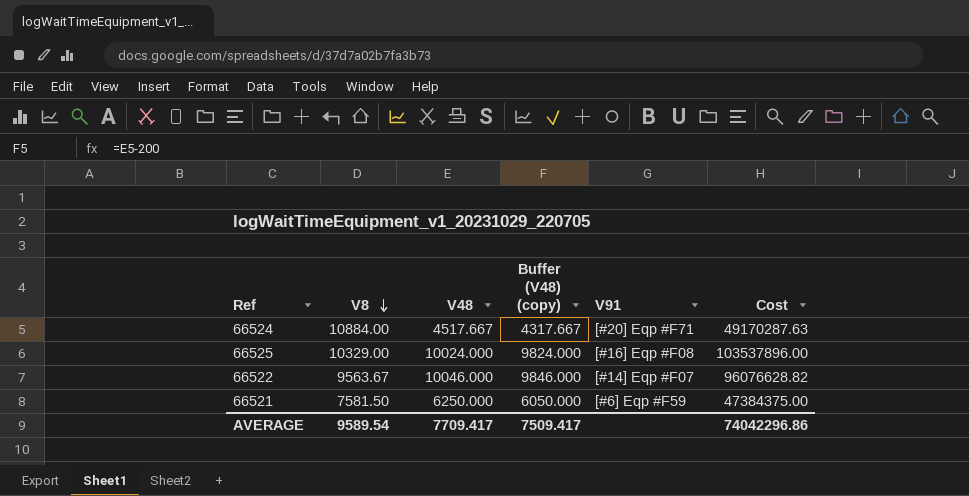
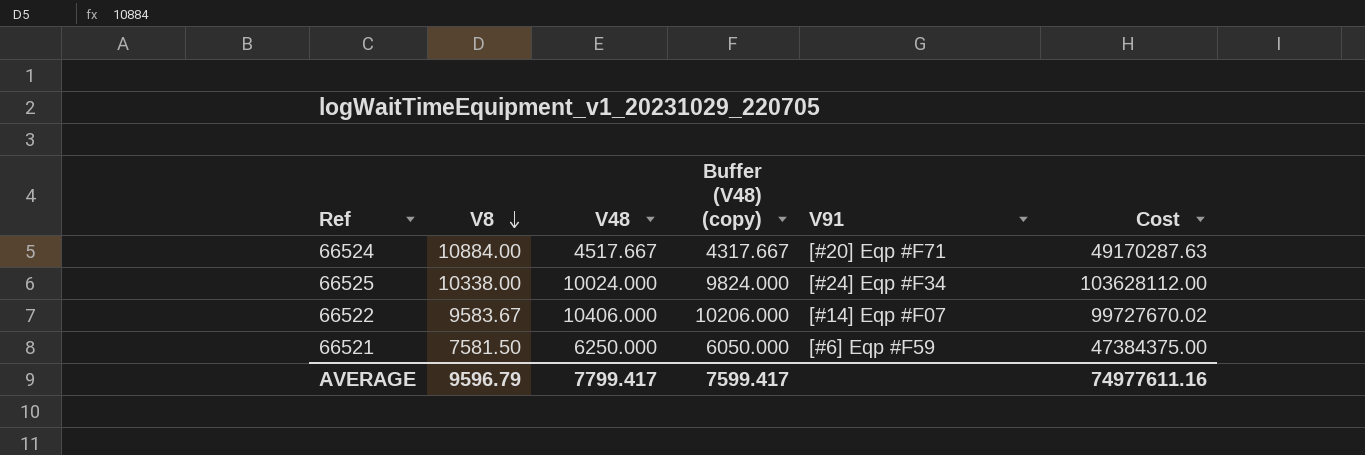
66525 | V8: 10329.00 -> 10338.00
66525 | V91: [#16] Eqp #F08 -> [#24] Eqp #F34
66525 | Cost: 103537896.00 -> 103628112.00
66522 | V8: 9563.67 -> 9583.67
66522 | V48: 10046.000 -> 10406.000
66522 | Buffer (V48) (copy): 9846.000 -> 10206.000
66522 | Cost: 96076628.82 -> 99727670.02
AVERAGE | V8: 9589.54 -> 9596.79
AVERAGE | V48: 7709.417 -> 7799.417
AVERAGE | Buffer (V48) (copy): 7509.417 -> 7599.417
AVERAGE | Cost: 74042296.86 -> 74977611.16

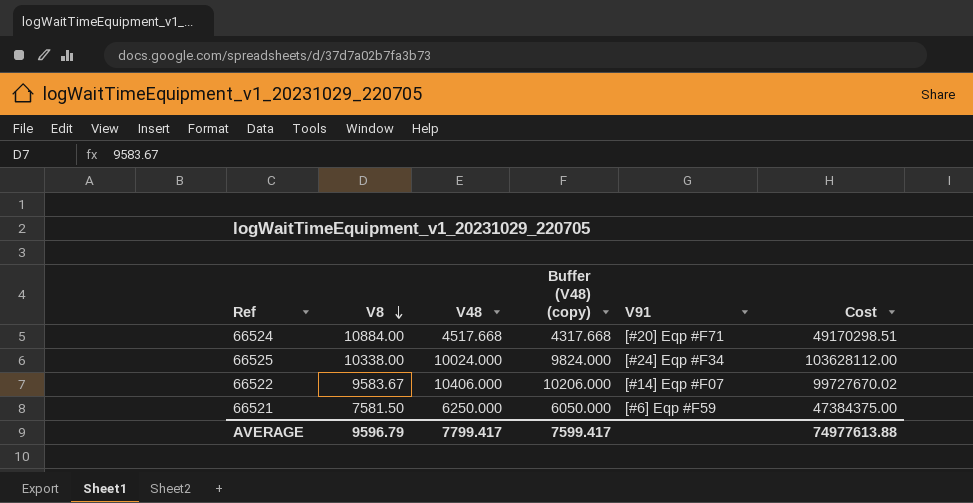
66524 | V48: 4517.667 -> 4517.668
66524 | Buffer (V48) (copy): 4317.667 -> 4317.668
66524 | Cost: 49170287.63 -> 49170298.51
AVERAGE | Cost: 74977611.16 -> 74977613.88

